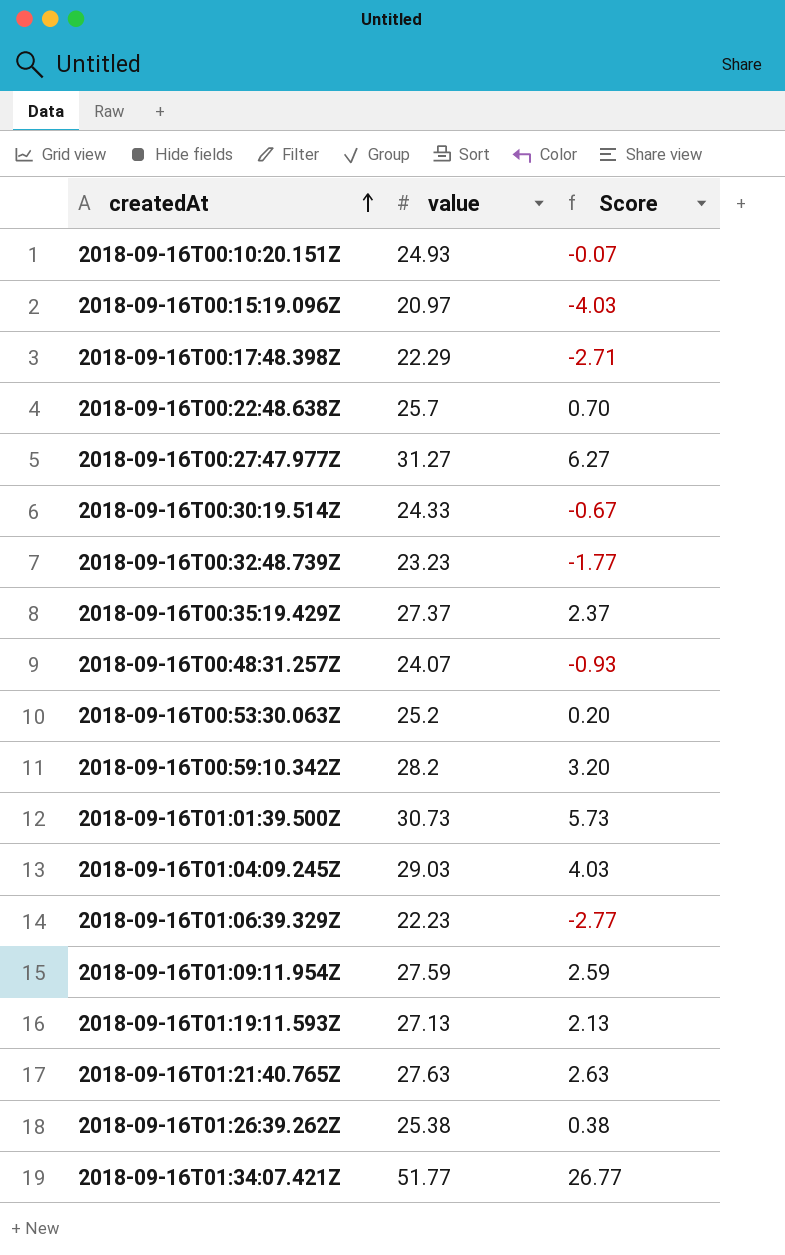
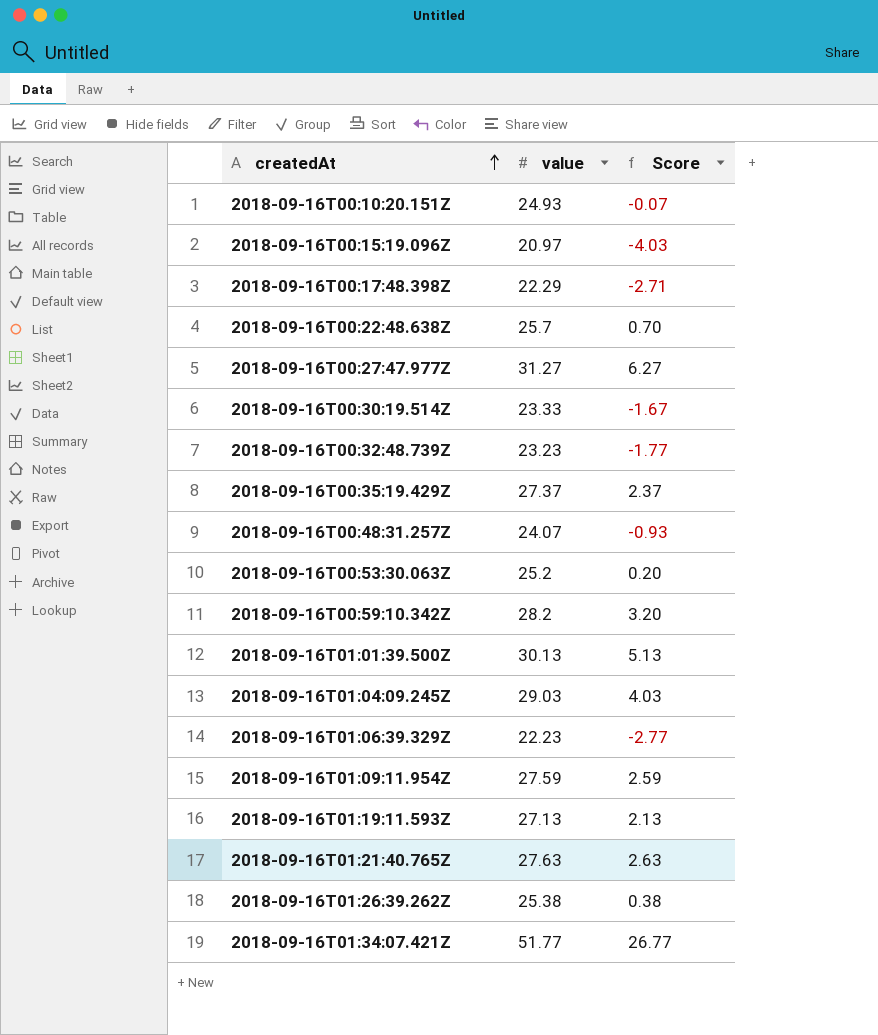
2018-09-16T00:30:19.514Z | value: 24.33 -> 23.33
2018-09-16T00:30:19.514Z | Score: -0.67 -> -1.67
2018-09-16T01:01:39.500Z | value: 30.73 -> 30.13
2018-09-16T01:01:39.500Z | Score: 5.73 -> 5.13

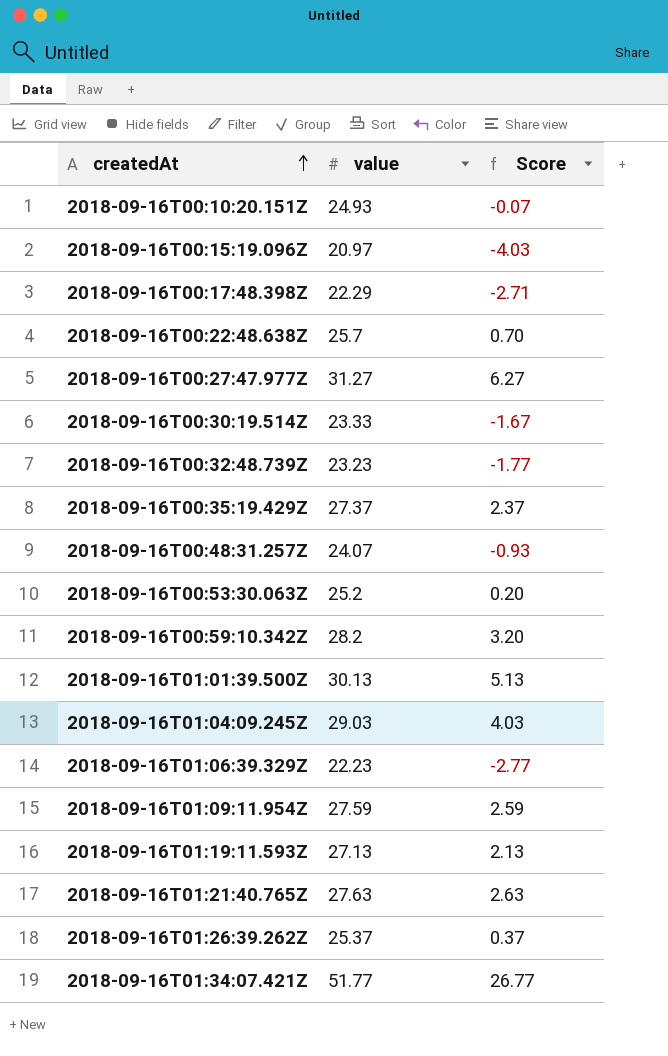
2018-09-16T01:26:39.262Z | value: 25.38 -> 25.37
2018-09-16T01:26:39.262Z | Score: 0.38 -> 0.37

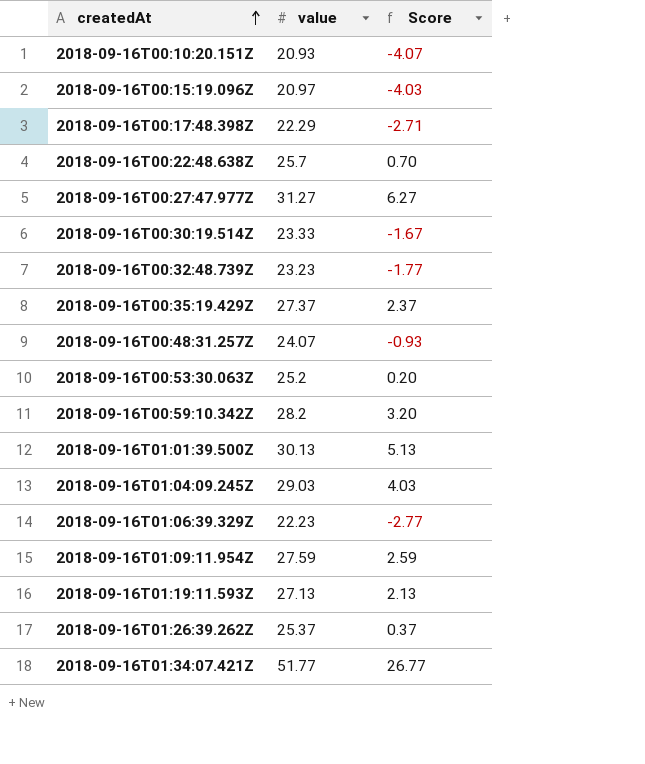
row 2018-09-16T01:21:40.765Z: 27.63 | 2.63 -> none
2018-09-16T00:10:20.151Z | value: 24.93 -> 20.93
2018-09-16T00:10:20.151Z | Score: -0.07 -> -4.07

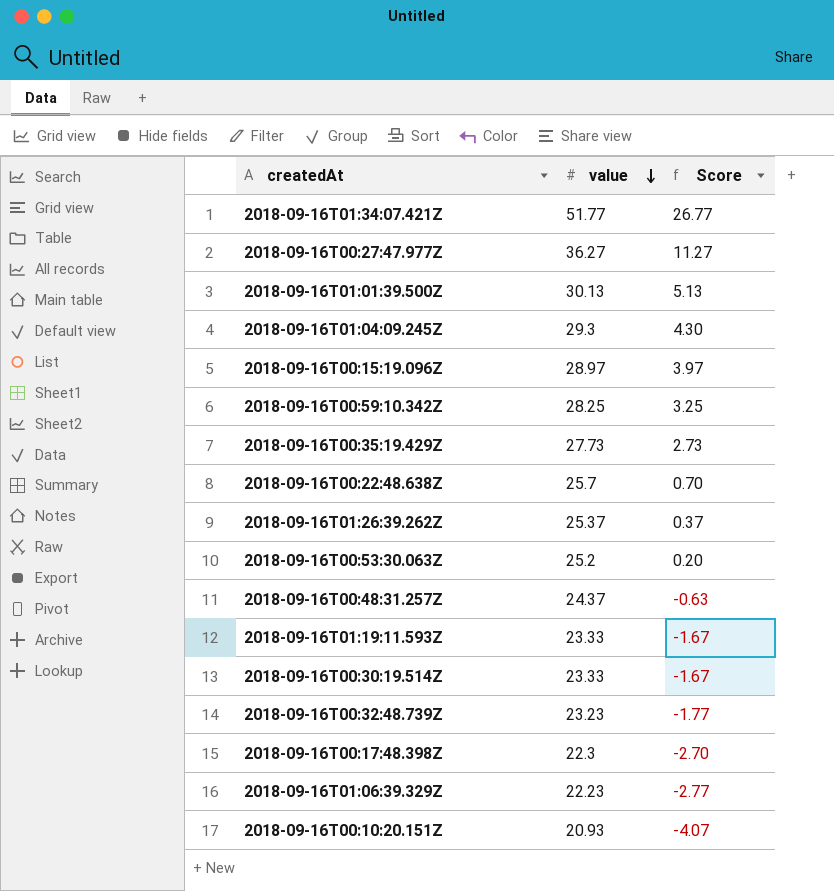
row order: createdAt ascending -> value descending
row 2018-09-16T01:09:11.954Z: 27.59 | 2.59 -> none
2018-09-16T00:27:47.977Z | value: 31.27 -> 36.27
2018-09-16T00:27:47.977Z | Score: 6.27 -> 11.27
2018-09-16T01:04:09.245Z | value: 29.03 -> 29.3
2018-09-16T01:04:09.245Z | Score: 4.03 -> 4.30
2018-09-16T00:15:19.096Z | value: 20.97 -> 28.97
2018-09-16T00:15:19.096Z | Score: -4.03 -> 3.97
2018-09-16T00:59:10.342Z | value: 28.2 -> 28.25
2018-09-16T00:59:10.342Z | Score: 3.20 -> 3.25
2018-09-16T00:35:19.429Z | value: 27.37 -> 27.73
2018-09-16T00:35:19.429Z | Score: 2.37 -> 2.73
2018-09-16T00:48:31.257Z | value: 24.07 -> 24.37
2018-09-16T00:48:31.257Z | Score: -0.93 -> -0.63
2018-09-16T01:19:11.593Z | value: 27.13 -> 23.33
2018-09-16T01:19:11.593Z | Score: 2.13 -> -1.67
2018-09-16T00:17:48.398Z | value: 22.29 -> 22.3
2018-09-16T00:17:48.398Z | Score: -2.71 -> -2.70

